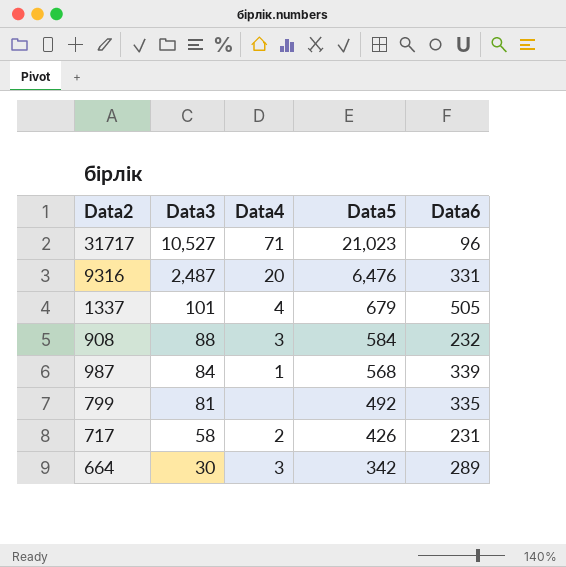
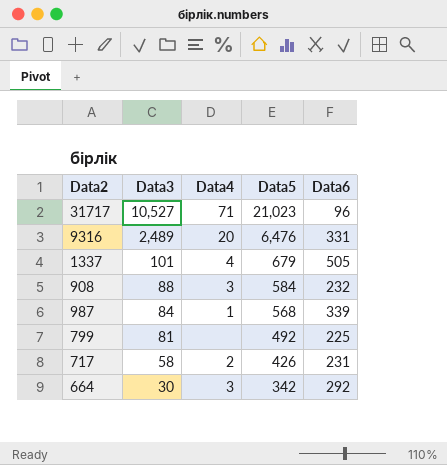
9316 | Data3: 2,487 -> 2,489
799 | Data6: 335 -> 225
664 | Data6: 289 -> 292

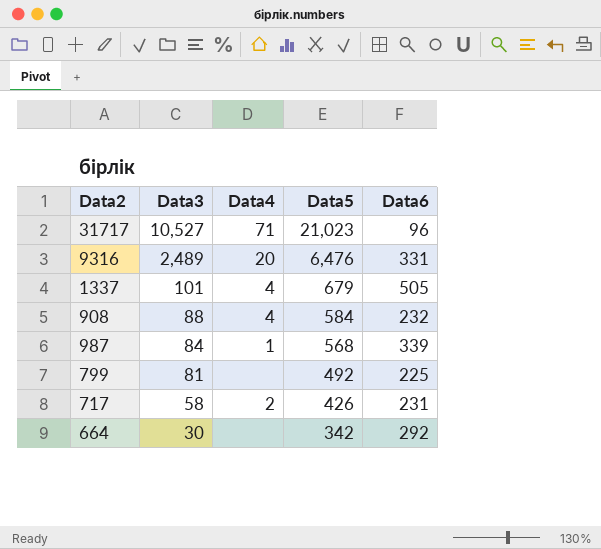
908 | Data4: 3 -> 4
664 | Data4: 3 -> none

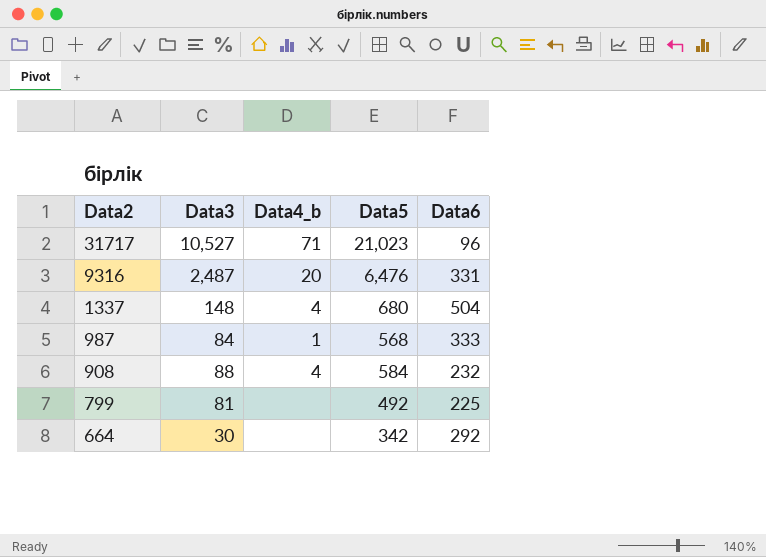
row order: Data3 descending -> Data2 descending
column name: Data4 -> Data4_b
row 717: 58 | 2 | 426 | 231 -> none
9316 | Data3: 2,489 -> 2,487
1337 | Data3: 101 -> 148
1337 | Data5: 679 -> 680
1337 | Data6: 505 -> 504
987 | Data6: 339 -> 333

